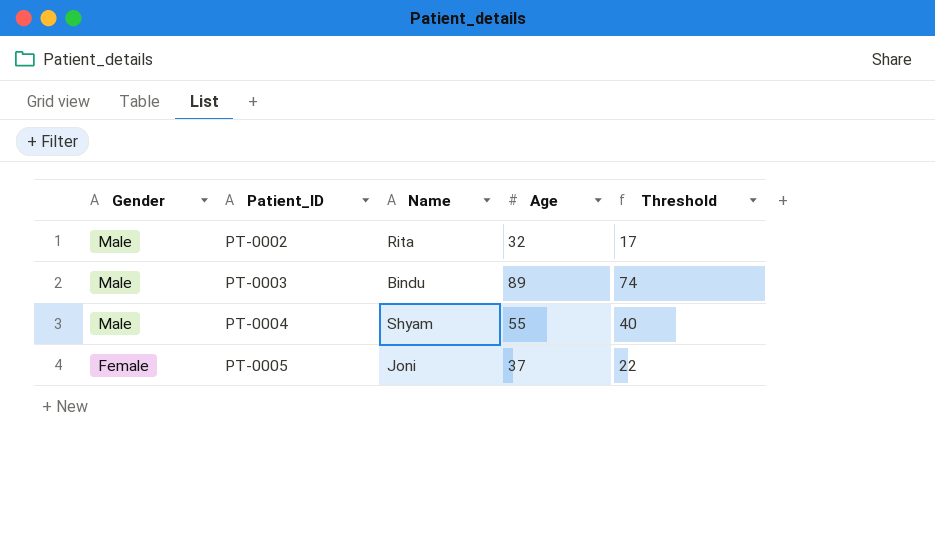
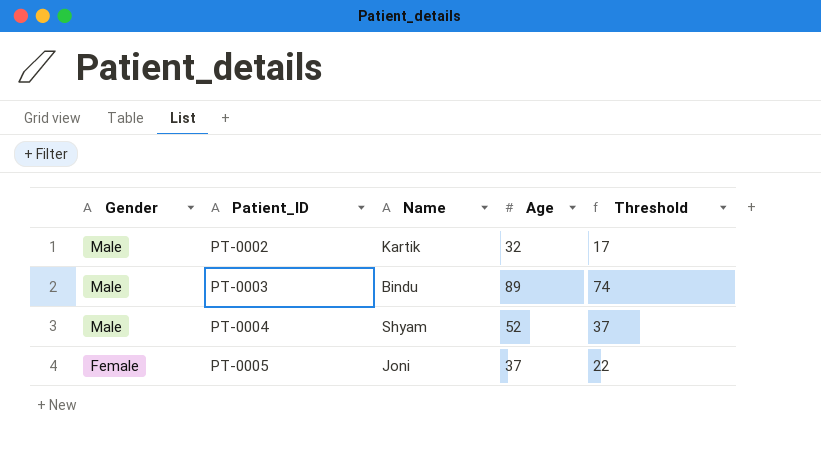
PT-0002 | Name: Rita -> Kartik
PT-0004 | Age: 55 -> 52
PT-0004 | Threshold: 40 -> 37

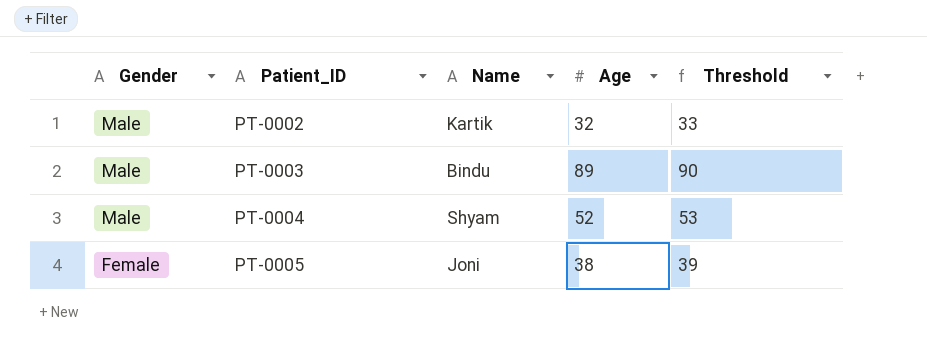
column Threshold | formula: [Age] - 15 -> [Age] + 1
PT-0005 | Age: 37 -> 38

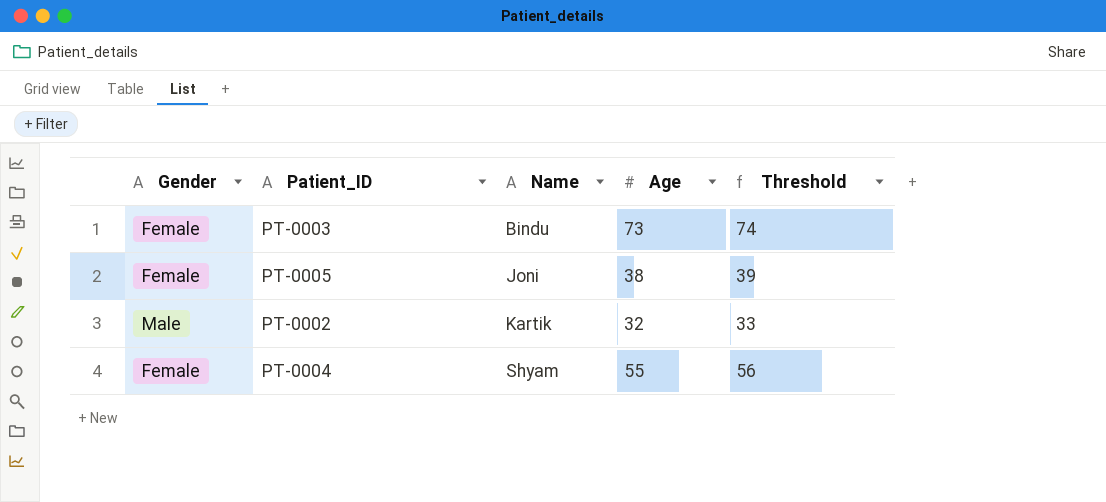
row order: Gender descending -> Name ascending
PT-0003 | Gender: Male -> Female
PT-0003 | Age: 89 -> 73
PT-0003 | Threshold: 90 -> 74
PT-0004 | Gender: Male -> Female
PT-0004 | Age: 52 -> 55
PT-0004 | Threshold: 53 -> 56

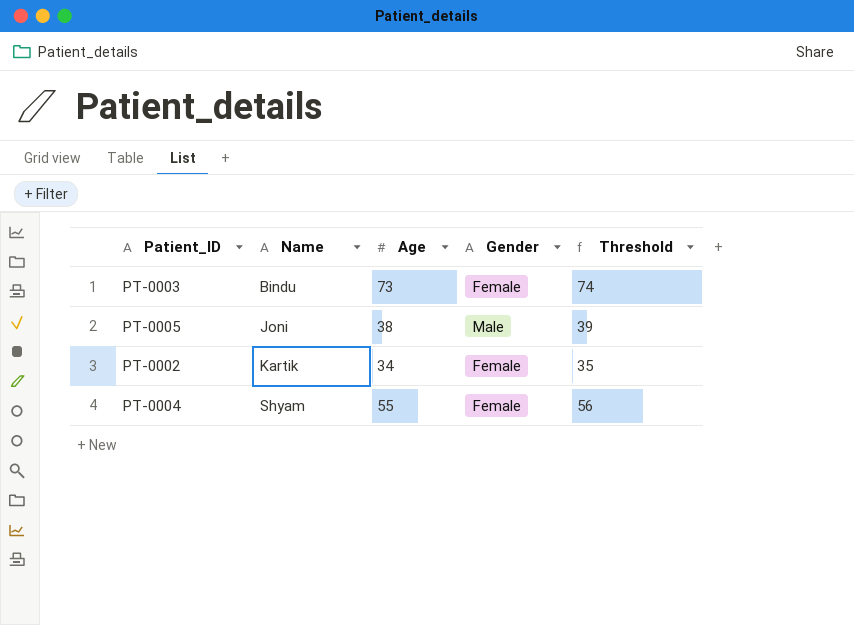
column Gender | position: 1 -> 4
PT-0005 | Gender: Female -> Male
PT-0002 | Age: 32 -> 34
PT-0002 | Gender: Male -> Female
PT-0002 | Threshold: 33 -> 35

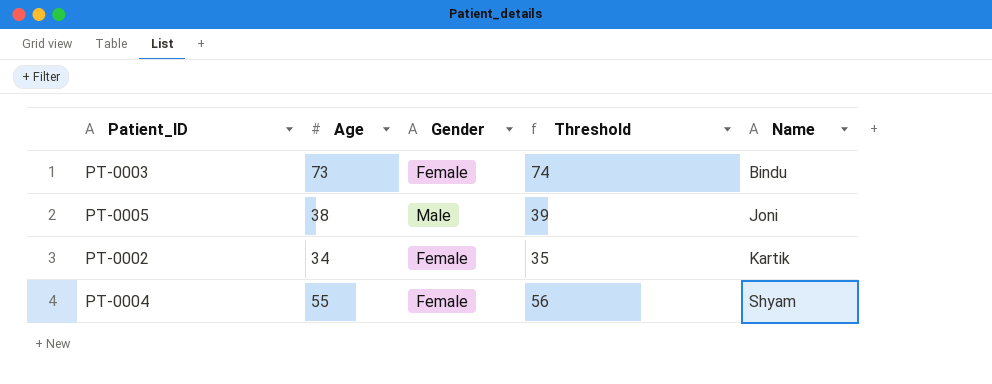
column Name | position: 2 -> 5

